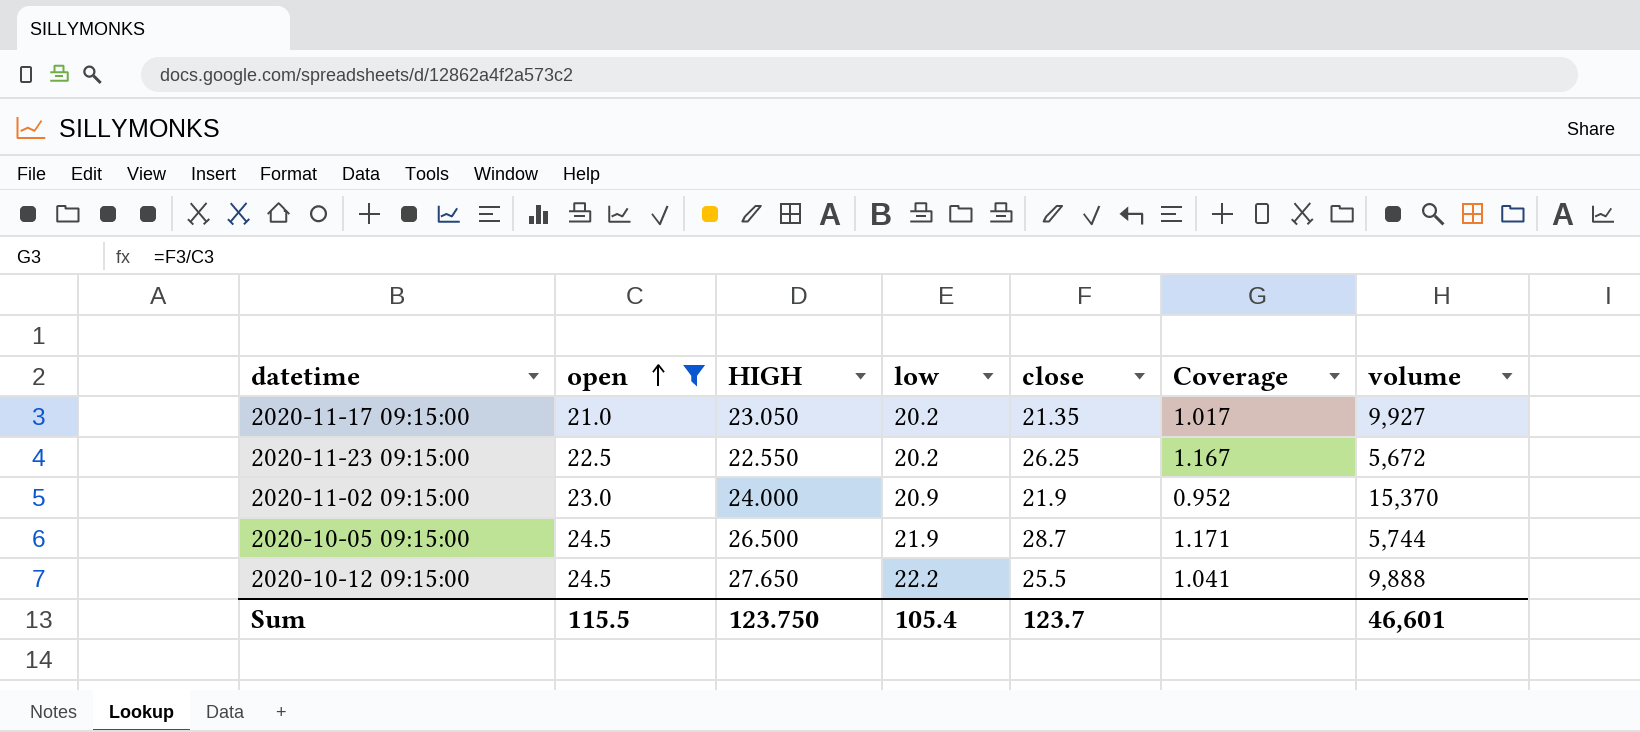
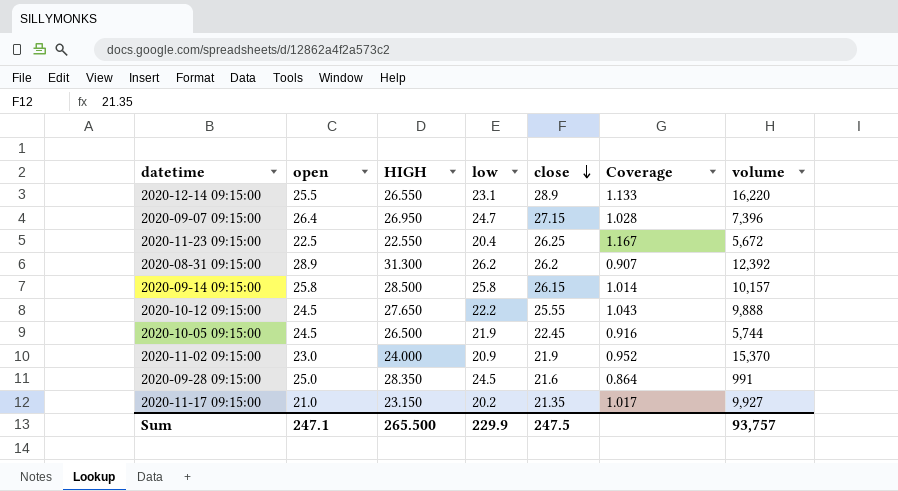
filter: open <= 24.5 -> none
row order: open ascending -> close descending
2020-11-23 09:15:00 | low: 20.2 -> 20.4
2020-10-12 09:15:00 | close: 25.5 -> 25.55
2020-10-12 09:15:00 | Coverage: 1.041 -> 1.043
2020-10-05 09:15:00 | close: 28.7 -> 22.45
2020-10-05 09:15:00 | Coverage: 1.171 -> 0.916
2020-11-17 09:15:00 | HIGH: 23.050 -> 23.150
Sum | open: 115.5 -> 247.1
Sum | HIGH: 123.750 -> 265.500
Sum | low: 105.4 -> 229.9
Sum | close: 123.7 -> 247.5
Sum | volume: 46,601 -> 93,757

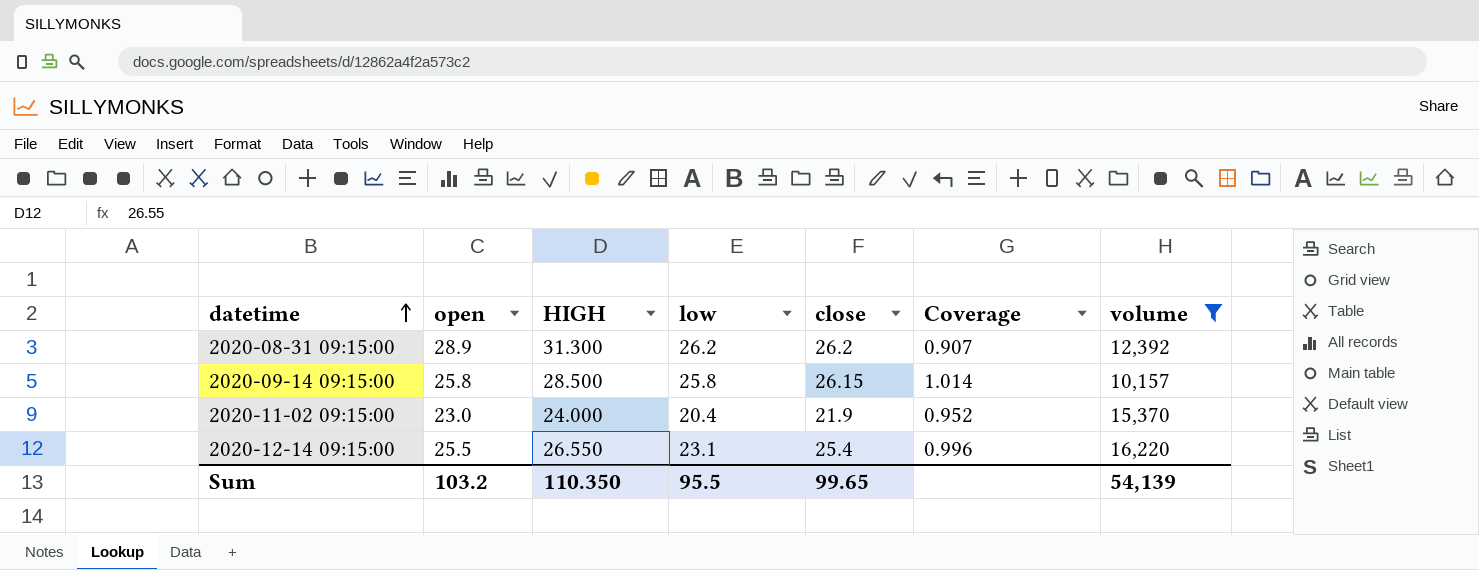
filter: none -> volume >= 10,157
row order: close descending -> datetime ascending
2020-11-02 09:15:00 | low: 20.9 -> 20.4
2020-12-14 09:15:00 | close: 28.9 -> 25.4
2020-12-14 09:15:00 | Coverage: 1.133 -> 0.996
Sum | open: 247.1 -> 103.2
Sum | HIGH: 265.500 -> 110.350
Sum | low: 229.9 -> 95.5
Sum | close: 247.5 -> 99.65
Sum | volume: 93,757 -> 54,139

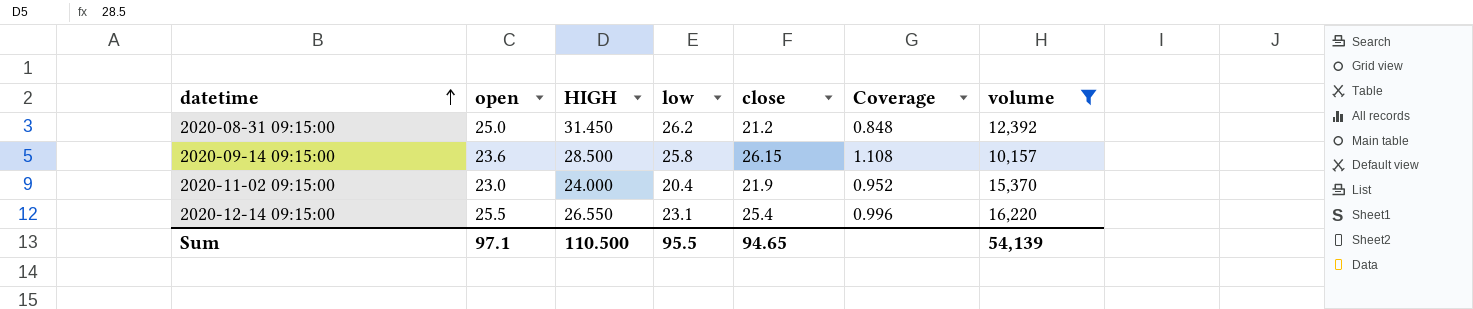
2020-08-31 09:15:00 | open: 28.9 -> 25.0
2020-08-31 09:15:00 | HIGH: 31.300 -> 31.450
2020-08-31 09:15:00 | close: 26.2 -> 21.2
2020-08-31 09:15:00 | Coverage: 0.907 -> 0.848
2020-09-14 09:15:00 | open: 25.8 -> 23.6
2020-09-14 09:15:00 | Coverage: 1.014 -> 1.108
Sum | open: 103.2 -> 97.1
Sum | HIGH: 110.350 -> 110.500
Sum | close: 99.65 -> 94.65

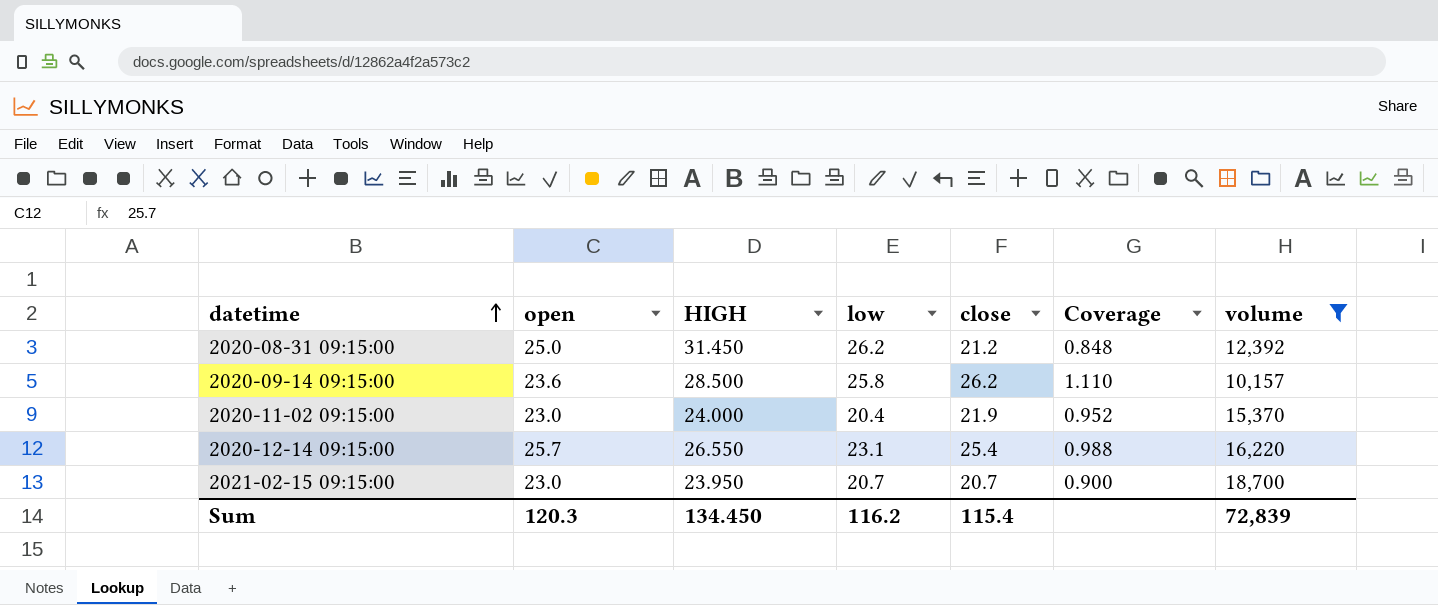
2020-09-14 09:15:00 | close: 26.15 -> 26.2
2020-09-14 09:15:00 | Coverage: 1.108 -> 1.110
2020-12-14 09:15:00 | open: 25.5 -> 25.7
2020-12-14 09:15:00 | Coverage: 0.996 -> 0.988
row 2021-02-15 09:15:00: none -> 23.0 | 23.950 | 20.7 | 20.7 | 0.900 | 18,700
Sum | open: 97.1 -> 120.3
Sum | HIGH: 110.500 -> 134.450
Sum | low: 95.5 -> 116.2
Sum | close: 94.65 -> 115.4
Sum | volume: 54,139 -> 72,839

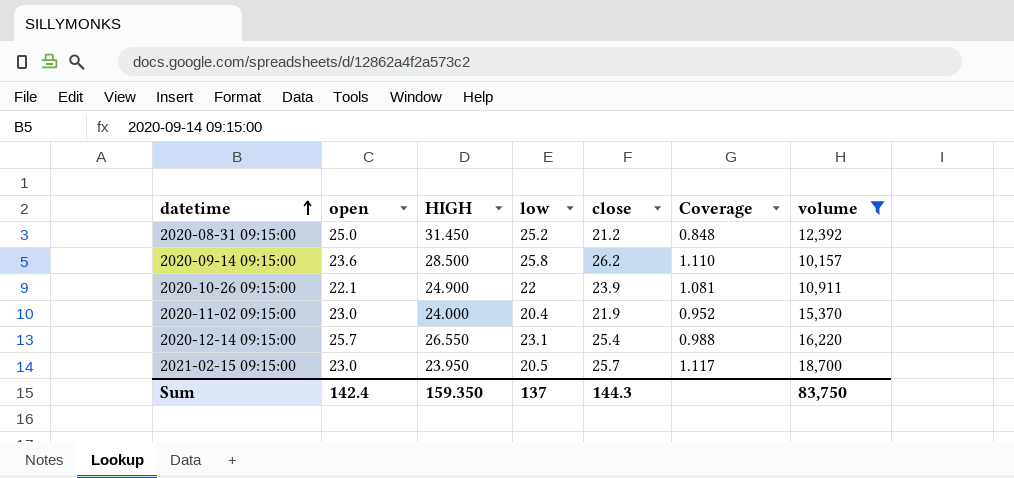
2020-08-31 09:15:00 | low: 26.2 -> 25.2
row 2020-10-26 09:15:00: none -> 22.1 | 24.900 | 22 | 23.9 | 1.081 | 10,911
2021-02-15 09:15:00 | low: 20.7 -> 20.5
2021-02-15 09:15:00 | close: 20.7 -> 25.7
2021-02-15 09:15:00 | Coverage: 0.900 -> 1.117
Sum | open: 120.3 -> 142.4
Sum | HIGH: 134.450 -> 159.350
Sum | low: 116.2 -> 137
Sum | close: 115.4 -> 144.3
Sum | volume: 72,839 -> 83,750

